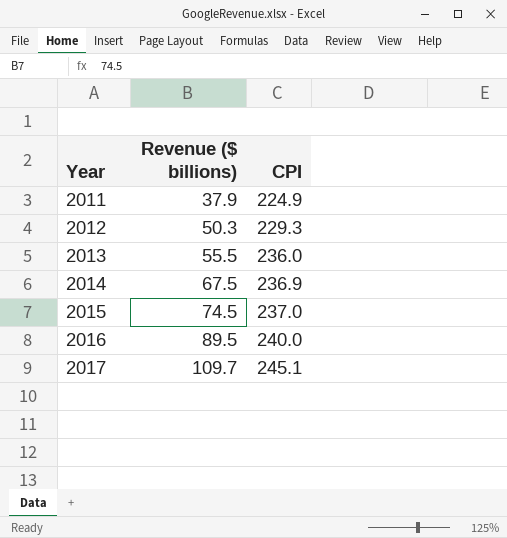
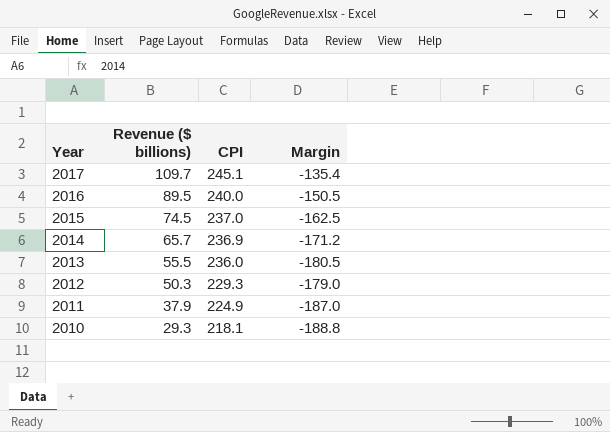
row order: Year ascending -> Year descending
column Margin | formula: none -> [Revenue ($ billions)] - [CPI]
2014 | Revenue ($ billions): 67.5 -> 65.7
row 2010: none -> 29.3 | 218.1 | -188.8

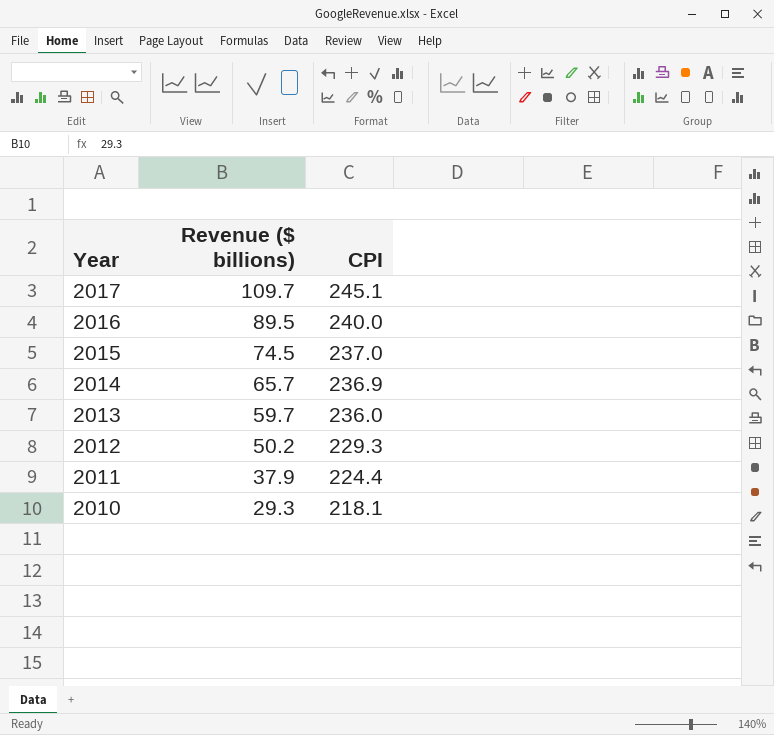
column Margin | formula: [Revenue ($ billions)] - [CPI] -> none
2013 | Revenue ($ billions): 55.5 -> 59.7
2012 | Revenue ($ billions): 50.3 -> 50.2
2011 | CPI: 224.9 -> 224.4

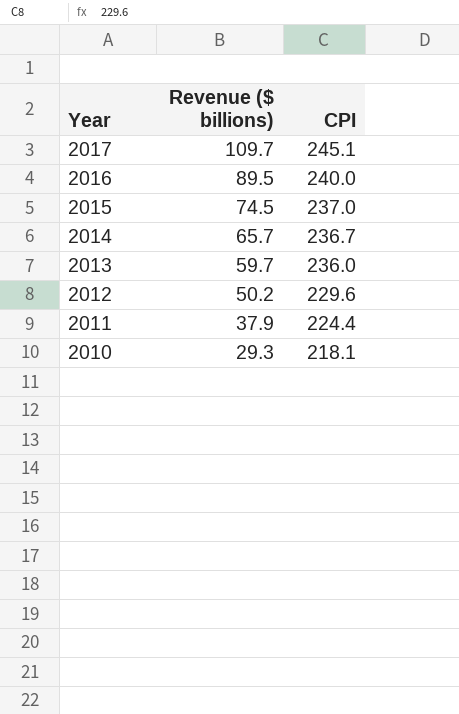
2014 | CPI: 236.9 -> 236.7
2012 | CPI: 229.3 -> 229.6

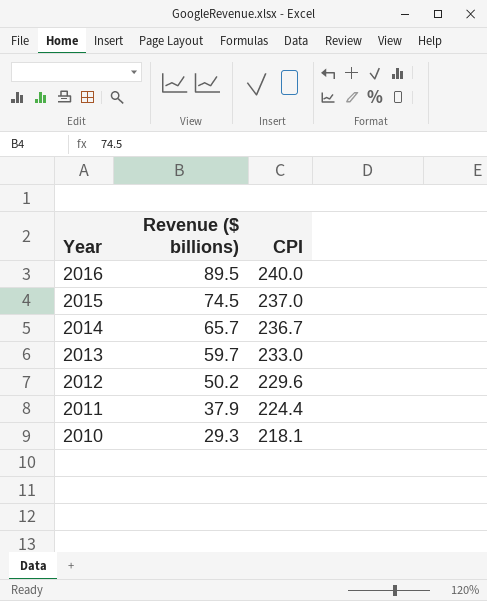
row 2017: 109.7 | 245.1 -> none
2013 | CPI: 236.0 -> 233.0

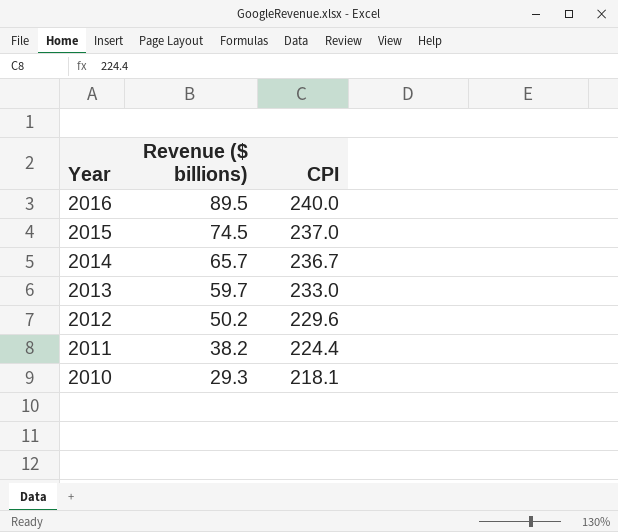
2011 | Revenue ($ billions): 37.9 -> 38.2

